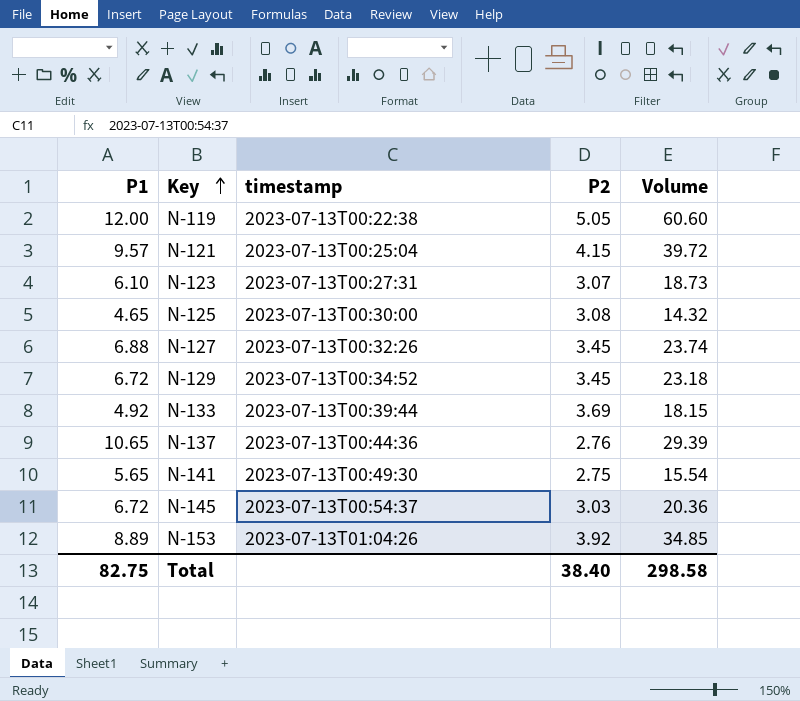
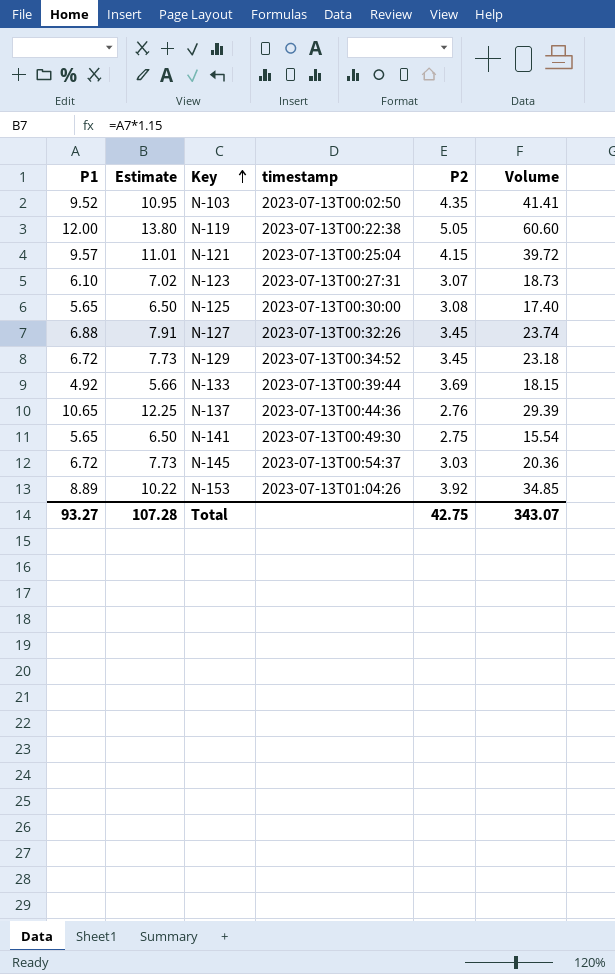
column Estimate | formula: none -> [P1] * 1.15
row N-103: none -> 9.52 | 10.95 | 2023-07-13T00:02:50 | 4.35 | 41.41
N-125 | P1: 4.65 -> 5.65
N-125 | Volume: 14.32 -> 17.40
Total | P1: 82.75 -> 93.27
Total | P2: 38.40 -> 42.75
Total | Volume: 298.58 -> 343.07

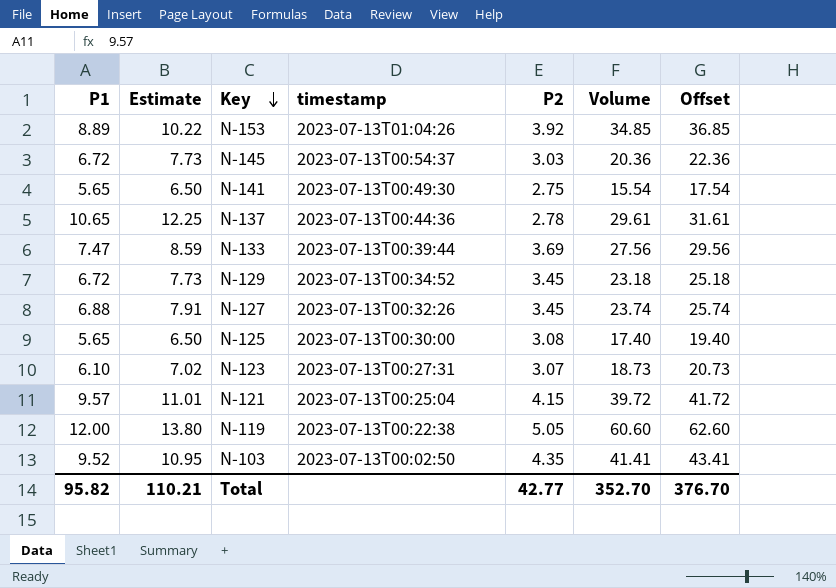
row order: Key ascending -> Key descending
column Offset | formula: none -> [Volume] + 2
N-137 | P2: 2.76 -> 2.78
N-137 | Volume: 29.39 -> 29.61
N-133 | P1: 4.92 -> 7.47
N-133 | Estimate: 5.66 -> 8.59
N-133 | Volume: 18.15 -> 27.56
Total | P1: 93.27 -> 95.82
Total | Estimate: 107.28 -> 110.21
Total | P2: 42.75 -> 42.77
Total | Volume: 343.07 -> 352.70

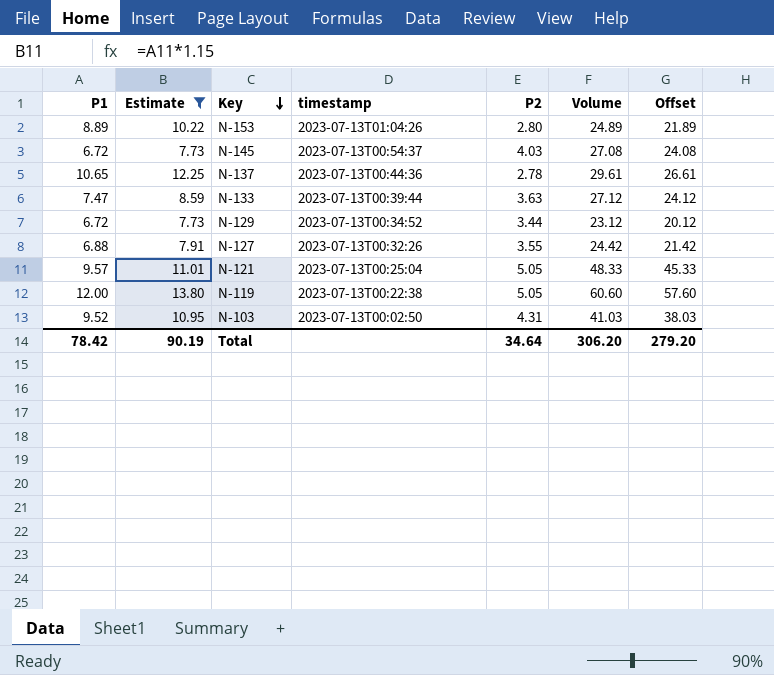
filter: none -> Estimate >= 7.73
column Offset | formula: [Volume] + 2 -> [Volume] - 3
N-153 | P2: 3.92 -> 2.80
N-153 | Volume: 34.85 -> 24.89
N-145 | P2: 3.03 -> 4.03
N-145 | Volume: 20.36 -> 27.08
N-133 | P2: 3.69 -> 3.63
N-133 | Volume: 27.56 -> 27.12
N-129 | P2: 3.45 -> 3.44
N-129 | Volume: 23.18 -> 23.12
N-127 | P2: 3.45 -> 3.55
N-127 | Volume: 23.74 -> 24.42
N-121 | P2: 4.15 -> 5.05
N-121 | Volume: 39.72 -> 48.33
N-103 | P2: 4.35 -> 4.31
N-103 | Volume: 41.41 -> 41.03
Total | P1: 95.82 -> 78.42
Total | Estimate: 110.21 -> 90.19
Total | P2: 42.77 -> 34.64
Total | Volume: 352.70 -> 306.20
Total | Offset: 376.70 -> 279.20

